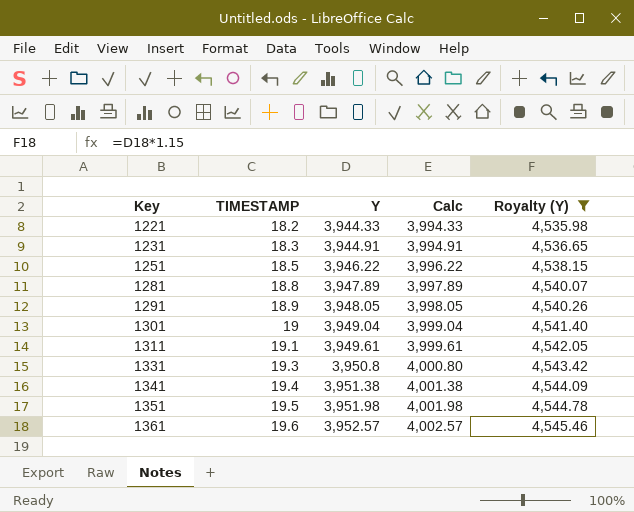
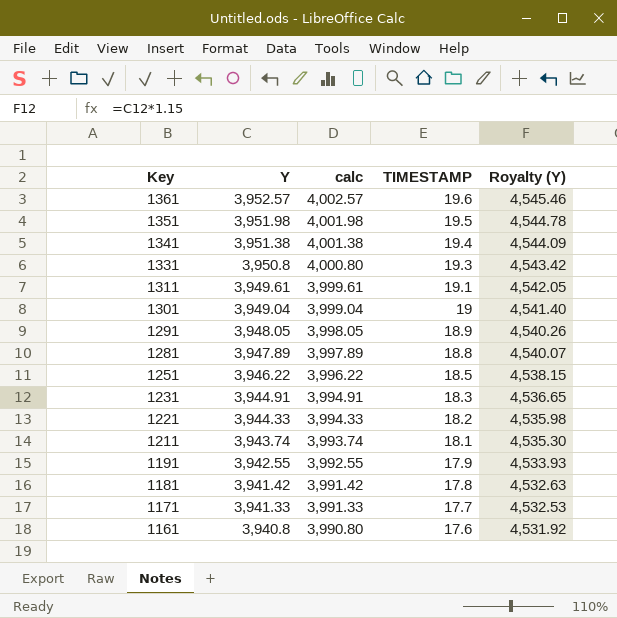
filter: Royalty (Y) >= 4,535.98 -> none
row order: Key ascending -> Key descending
column name: Calc -> calc
column TIMESTAMP | position: 2 -> 4

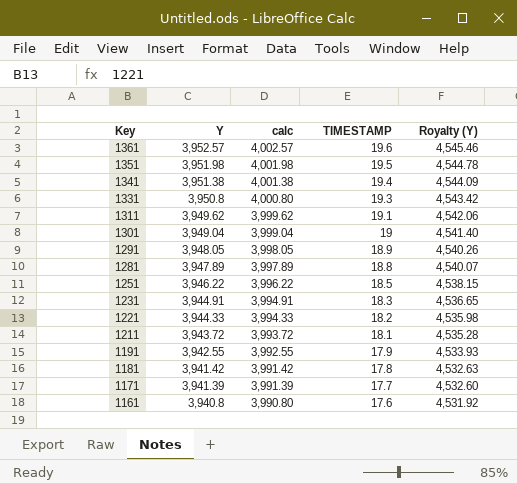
1311 | Y: 3,949.61 -> 3,949.62
1311 | calc: 3,999.61 -> 3,999.62
1311 | Royalty (Y): 4,542.05 -> 4,542.06
1211 | Y: 3,943.74 -> 3,943.72
1211 | calc: 3,993.74 -> 3,993.72
1211 | Royalty (Y): 4,535.30 -> 4,535.28
1171 | Y: 3,941.33 -> 3,941.39
1171 | calc: 3,991.33 -> 3,991.39
1171 | Royalty (Y): 4,532.53 -> 4,532.60

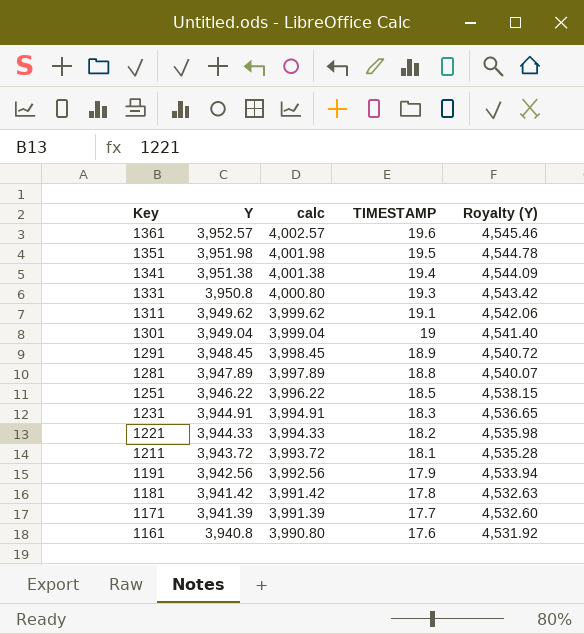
1291 | Y: 3,948.05 -> 3,948.45
1291 | calc: 3,998.05 -> 3,998.45
1291 | Royalty (Y): 4,540.26 -> 4,540.72
1191 | Y: 3,942.55 -> 3,942.56
1191 | calc: 3,992.55 -> 3,992.56
1191 | Royalty (Y): 4,533.93 -> 4,533.94

